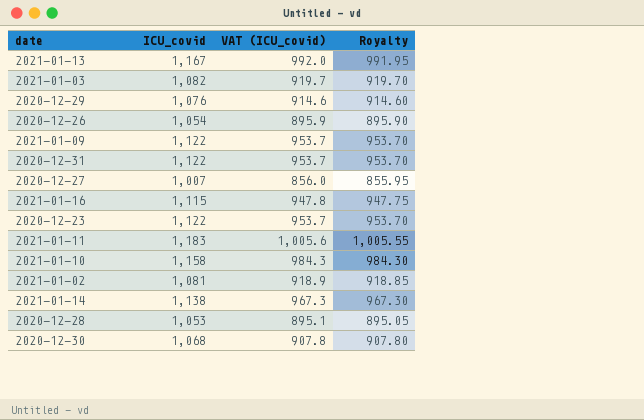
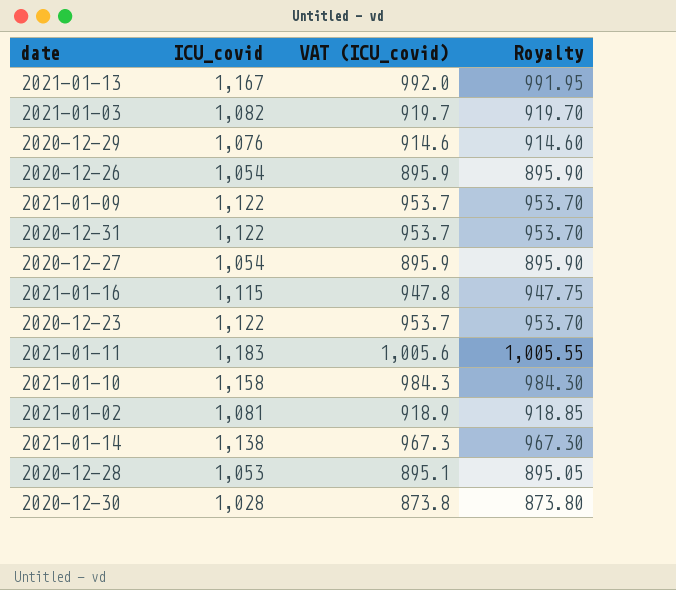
2020-12-27 | ICU_covid: 1,007 -> 1,054
2020-12-27 | VAT (ICU_covid): 856.0 -> 895.9
2020-12-27 | Royalty: 855.95 -> 895.90
2020-12-30 | ICU_covid: 1,068 -> 1,028
2020-12-30 | VAT (ICU_covid): 907.8 -> 873.8
2020-12-30 | Royalty: 907.80 -> 873.80

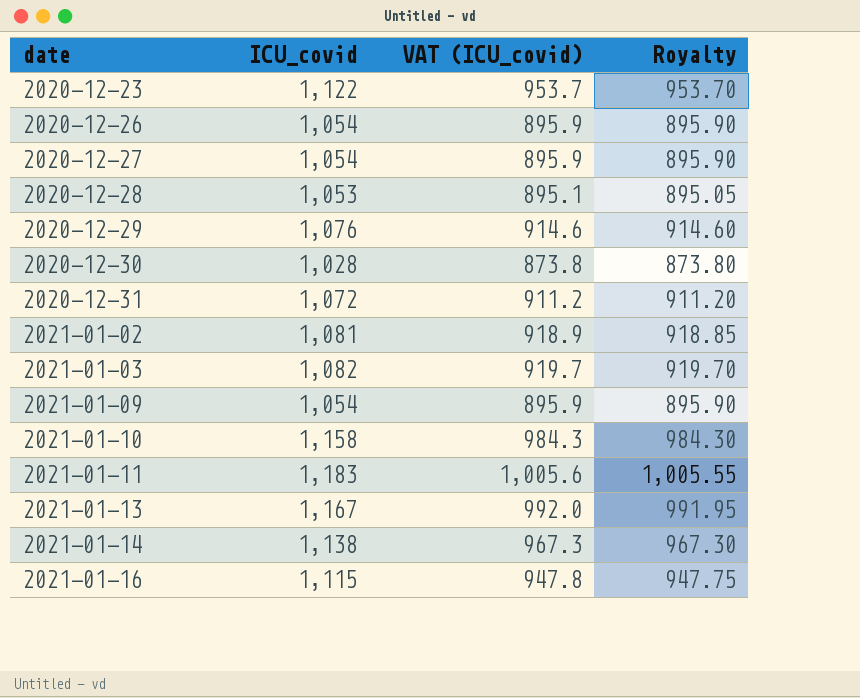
row order: none -> date ascending
2020-12-31 | ICU_covid: 1,122 -> 1,072
2020-12-31 | VAT (ICU_covid): 953.7 -> 911.2
2020-12-31 | Royalty: 953.70 -> 911.20
2021-01-09 | ICU_covid: 1,122 -> 1,054
2021-01-09 | VAT (ICU_covid): 953.7 -> 895.9
2021-01-09 | Royalty: 953.70 -> 895.90

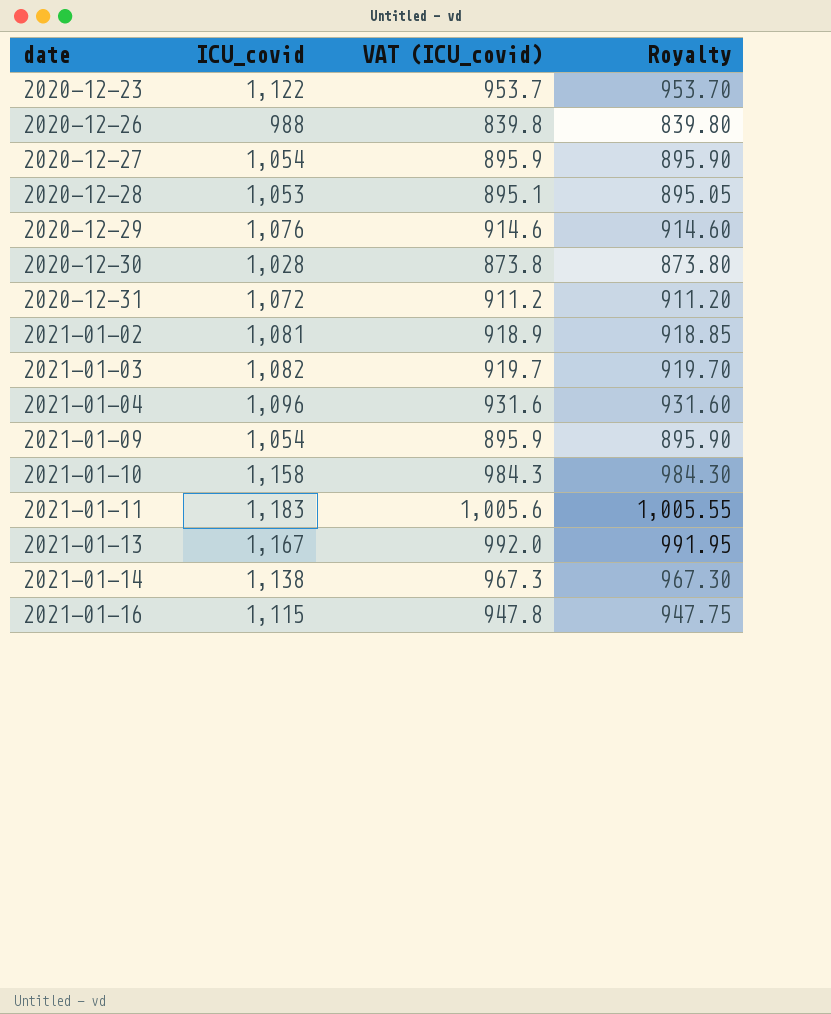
2020-12-26 | ICU_covid: 1,054 -> 988
2020-12-26 | VAT (ICU_covid): 895.9 -> 839.8
2020-12-26 | Royalty: 895.90 -> 839.80
row 2021-01-04: none -> 1,096 | 931.6 | 931.60

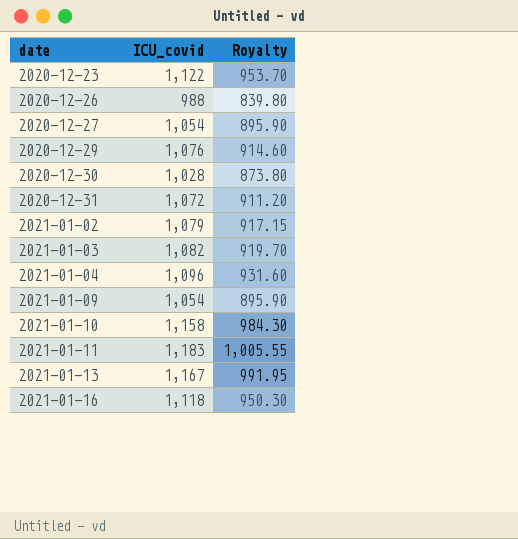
column VAT (ICU_covid) | formula: [ICU_covid] * 0.85 -> none
row 2020-12-28: 1,053 | 895.1 | 895.05 -> none
row 2021-01-14: 1,138 | 967.3 | 967.30 -> none
2021-01-02 | ICU_covid: 1,081 -> 1,079
2021-01-02 | Royalty: 918.85 -> 917.15
2021-01-16 | ICU_covid: 1,115 -> 1,118
2021-01-16 | Royalty: 947.75 -> 950.30

